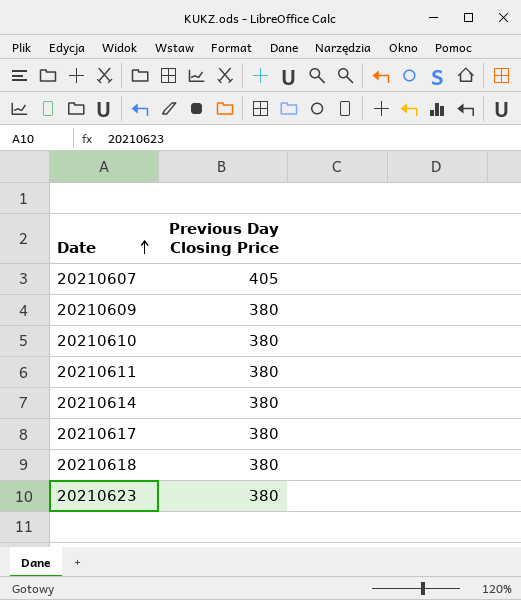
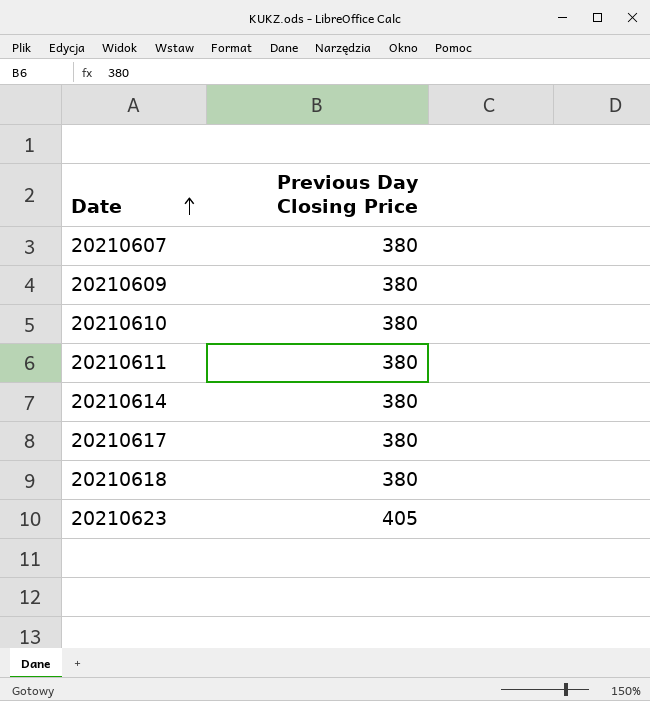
20210607 | Previous Day Closing Price: 405 -> 380
20210623 | Previous Day Closing Price: 380 -> 405

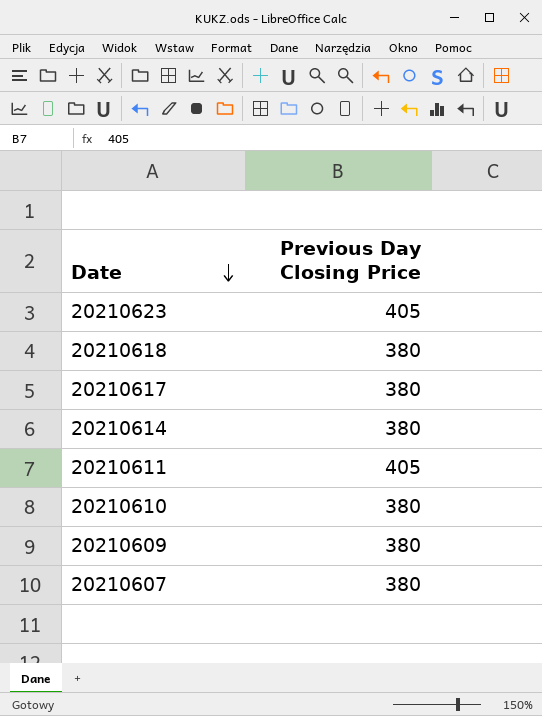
row order: Date ascending -> Date descending
20210611 | Previous Day Closing Price: 380 -> 405

